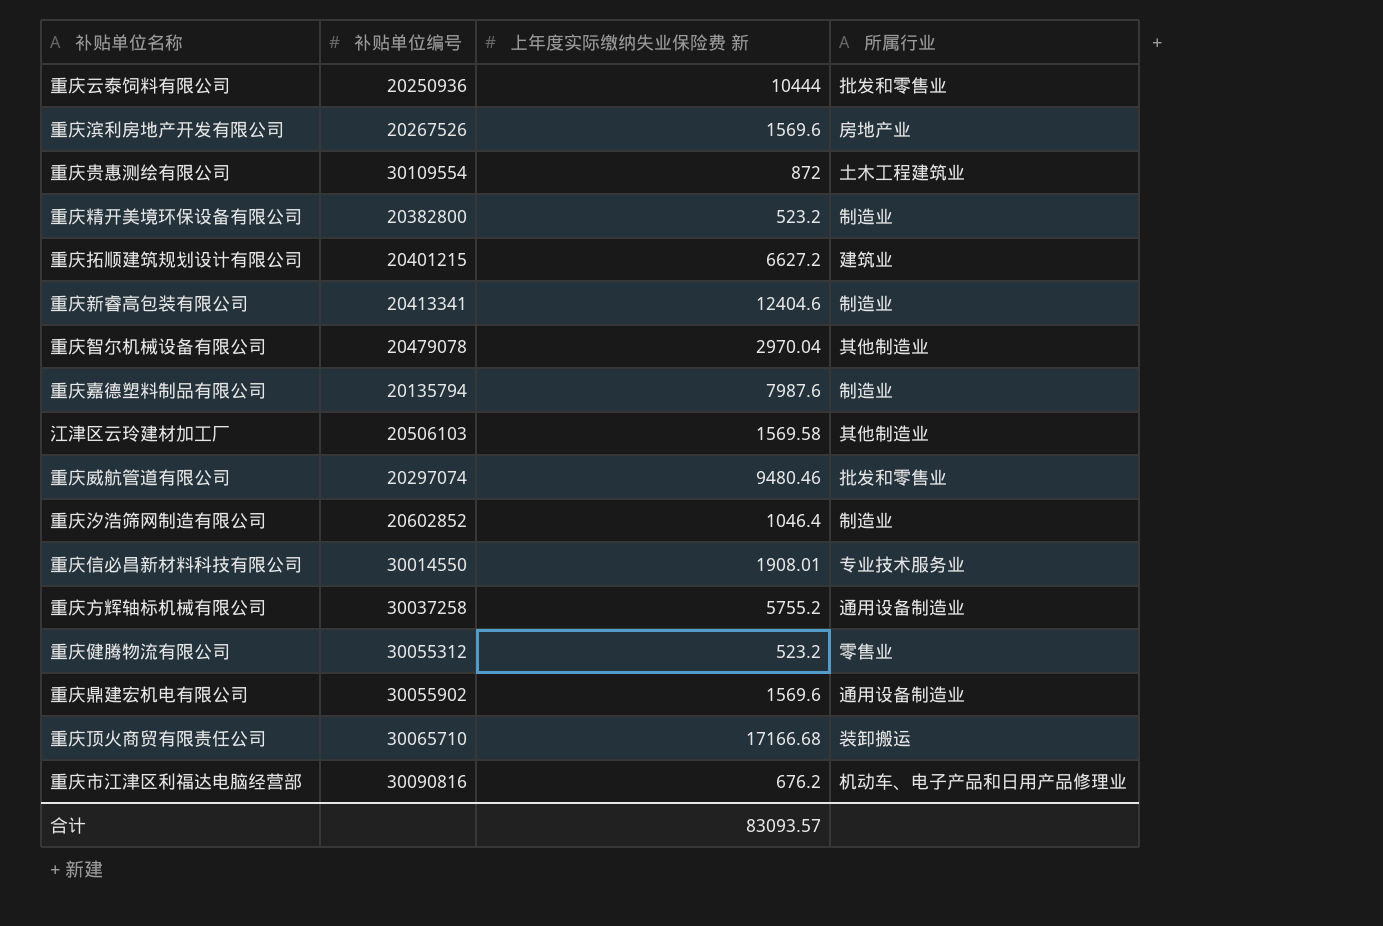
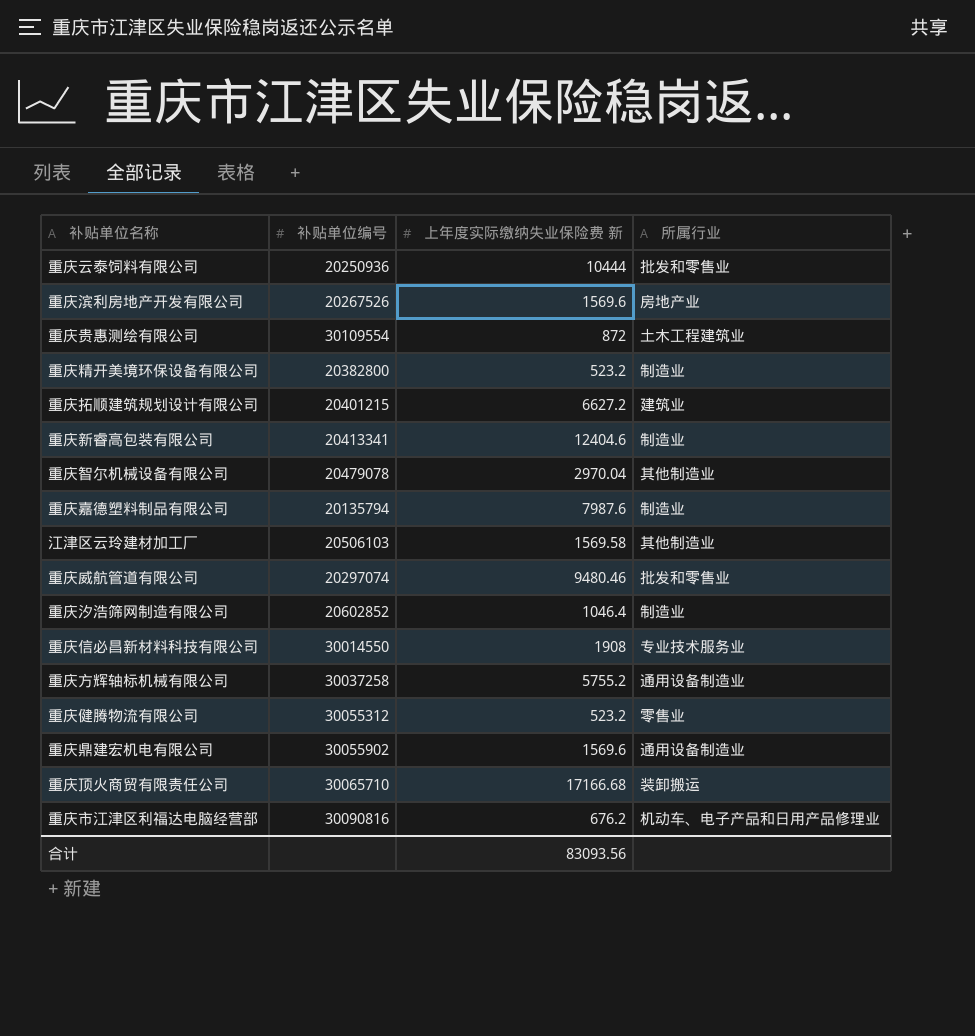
重庆信必昌新材料科技有限公司 | 上年度实际缴纳失业保险费 新: 1908.01 -> 1908
合计 | 上年度实际缴纳失业保险费 新: 83093.57 -> 83093.56

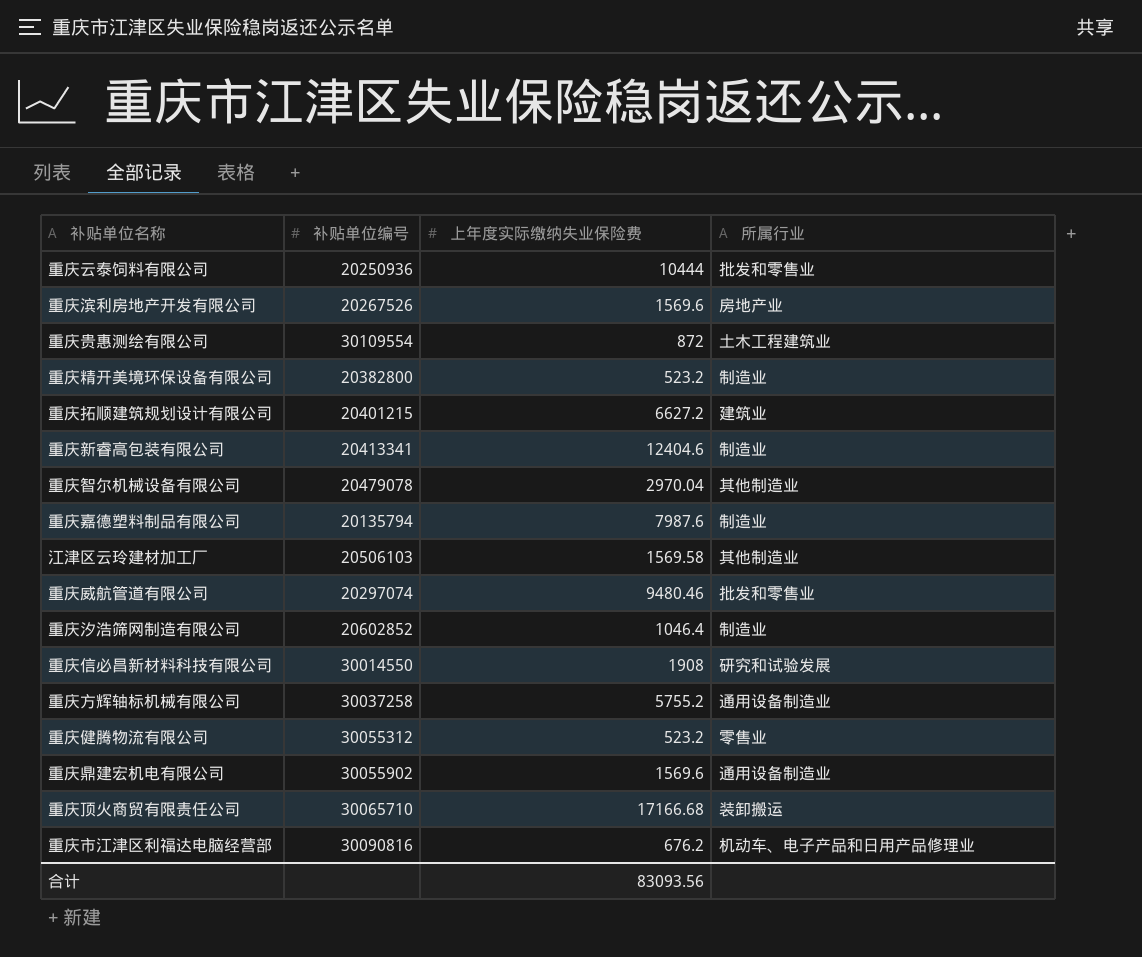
column name: 上年度实际缴纳失业保险费 新 -> 上年度实际缴纳失业保险费
重庆信必昌新材料科技有限公司 | 所属行业: 专业技术服务业 -> 研究和试验发展

